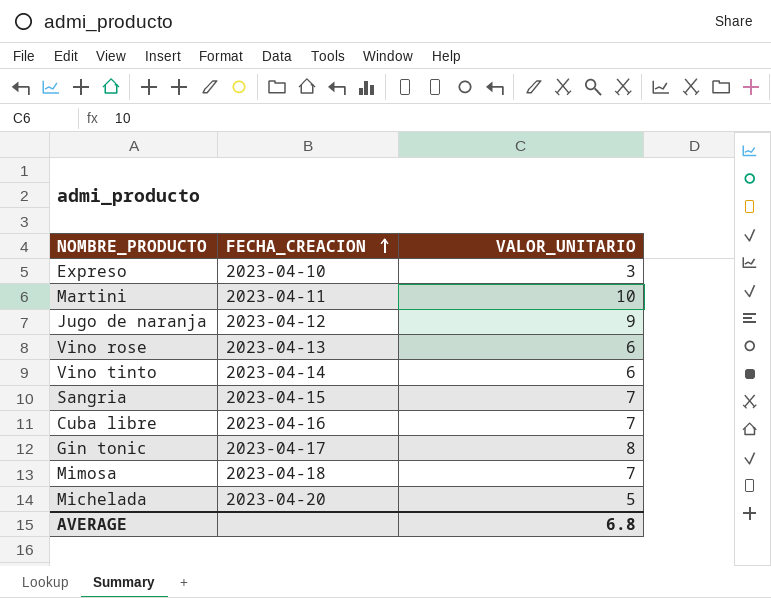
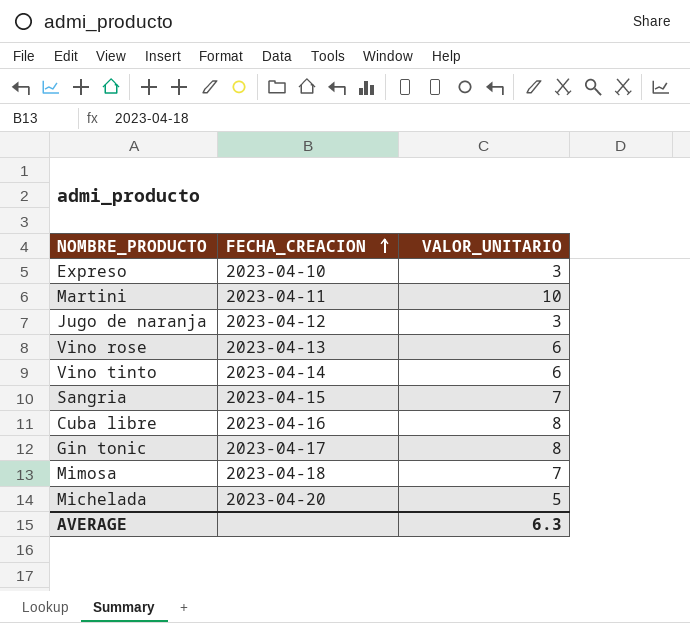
Jugo de naranja | VALOR_UNITARIO: 9 -> 3
Cuba libre | VALOR_UNITARIO: 7 -> 8
AVERAGE | VALOR_UNITARIO: 6.8 -> 6.3

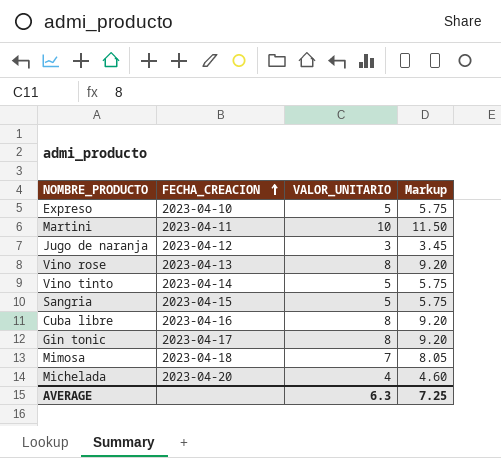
column Markup | formula: none -> [VALOR_UNITARIO] * 1.15
Expreso | VALOR_UNITARIO: 3 -> 5
Vino rose | VALOR_UNITARIO: 6 -> 8
Vino tinto | VALOR_UNITARIO: 6 -> 5
Sangria | VALOR_UNITARIO: 7 -> 5
Michelada | VALOR_UNITARIO: 5 -> 4

